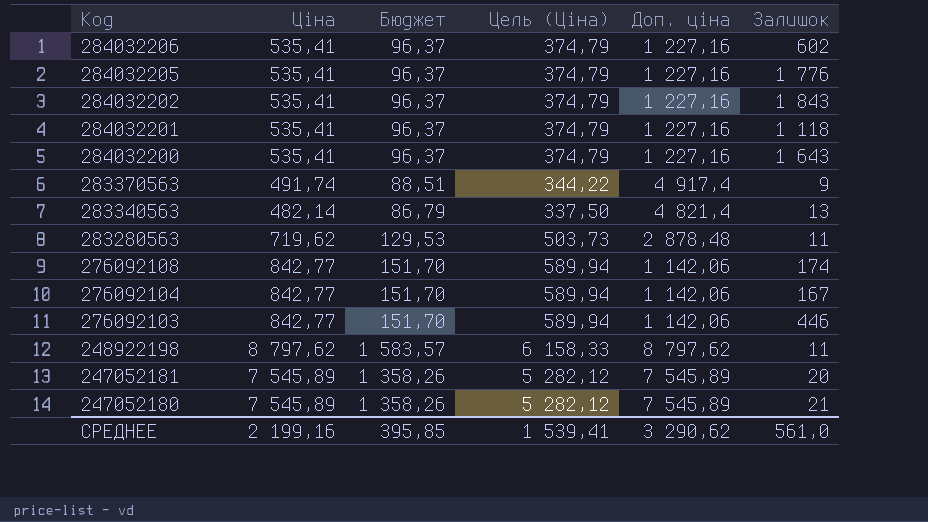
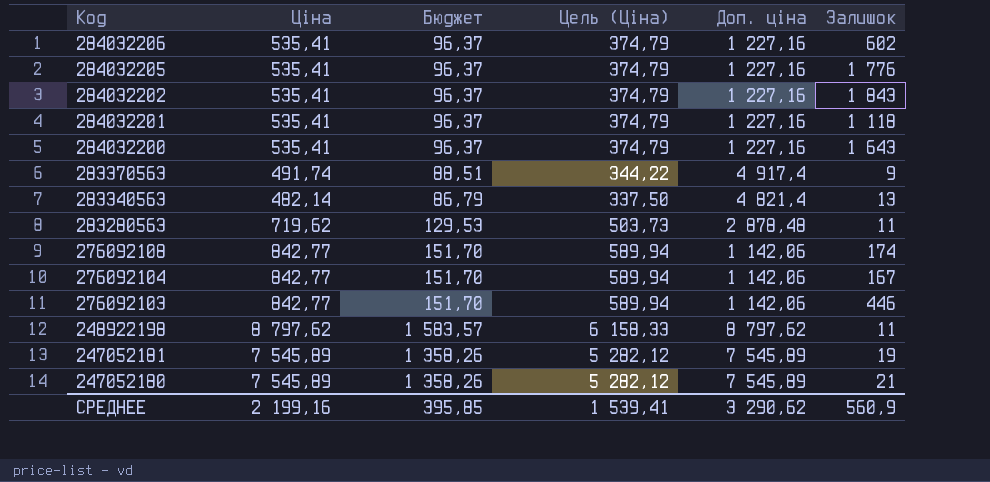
247052181 | Залишок: 20 -> 19
СРЕДНЕЕ | Залишок: 561,0 -> 560,9

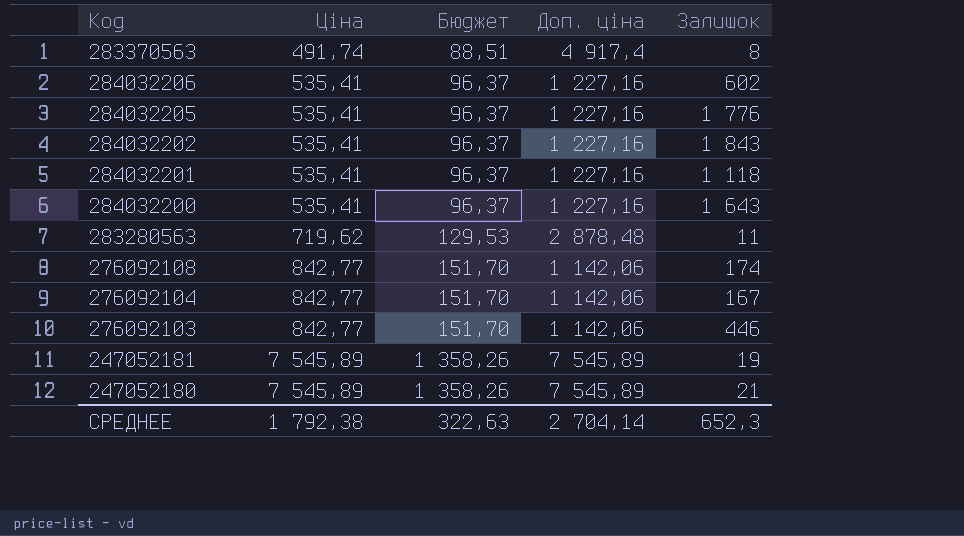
row order: Код descending -> Ціна ascending
column Цель (Ціна) | formula: [Ціна] * 0,7 -> none
row 283340563: 482,14 | 86,79 | 337,50 | 4 821,4 | 13 -> none
row 248922198: 8 797,62 | 1 583,57 | 6 158,33 | 8 797,62 | 11 -> none
283370563 | Залишок: 9 -> 8
СРЕДНЕЕ | Ціна: 2 199,16 -> 1 792,38
СРЕДНЕЕ | Бюджет: 395,85 -> 322,63
СРЕДНЕЕ | Доп. ціна: 3 290,62 -> 2 704,14
СРЕДНЕЕ | Залишок: 560,9 -> 652,3

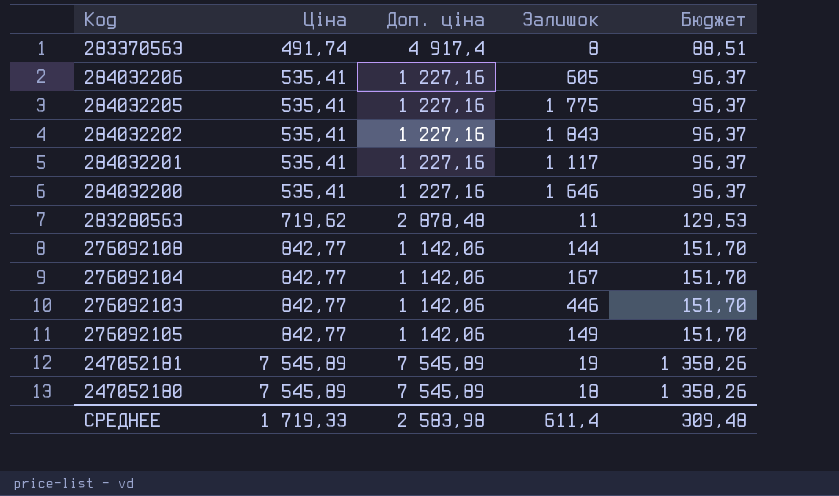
column Бюджет | position: 3 -> 5
284032206 | Залишок: 602 -> 605
284032205 | Залишок: 1 776 -> 1 775
284032201 | Залишок: 1 118 -> 1 117
284032200 | Залишок: 1 643 -> 1 646
276092108 | Залишок: 174 -> 144
row 276092105: none -> 842,77 | 1 142,06 | 149 | 151,70
247052180 | Залишок: 21 -> 18
СРЕДНЕЕ | Ціна: 1 792,38 -> 1 719,33
СРЕДНЕЕ | Доп. ціна: 2 704,14 -> 2 583,98
СРЕДНЕЕ | Залишок: 652,3 -> 611,4
СРЕДНЕЕ | Бюджет: 322,63 -> 309,48

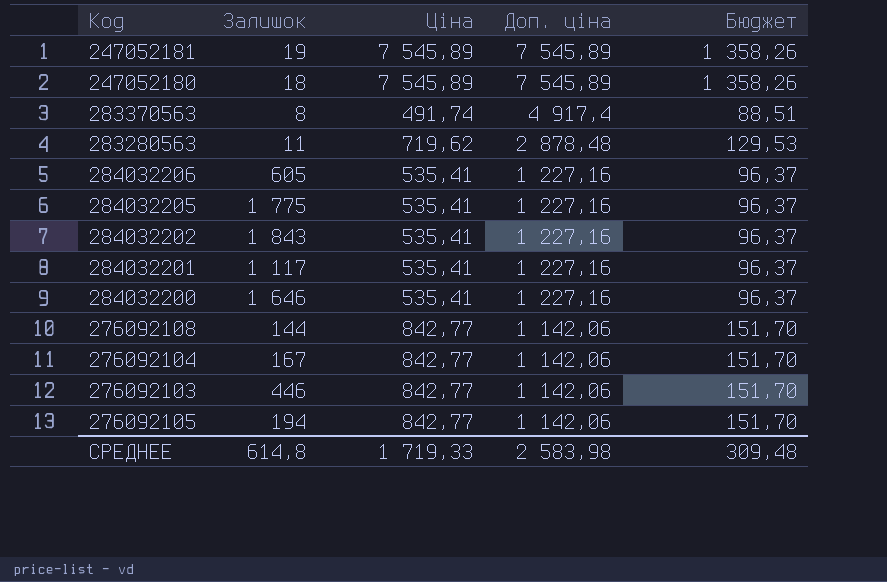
row order: Ціна ascending -> Доп. ціна descending
column Залишок | position: 4 -> 2
276092105 | Залишок: 149 -> 194
СРЕДНЕЕ | Залишок: 611,4 -> 614,8

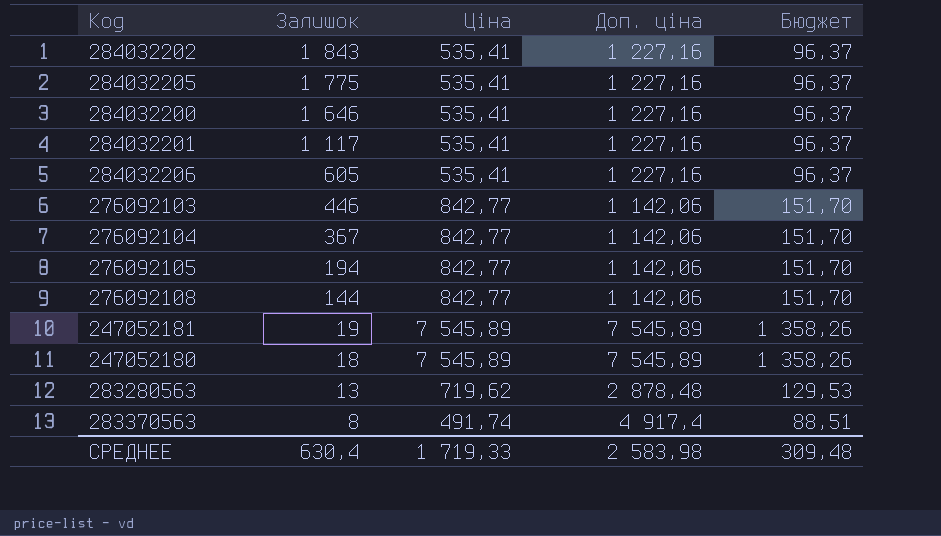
row order: Доп. ціна descending -> Залишок descending
276092104 | Залишок: 167 -> 367
283280563 | Залишок: 11 -> 13
СРЕДНЕЕ | Залишок: 614,8 -> 630,4

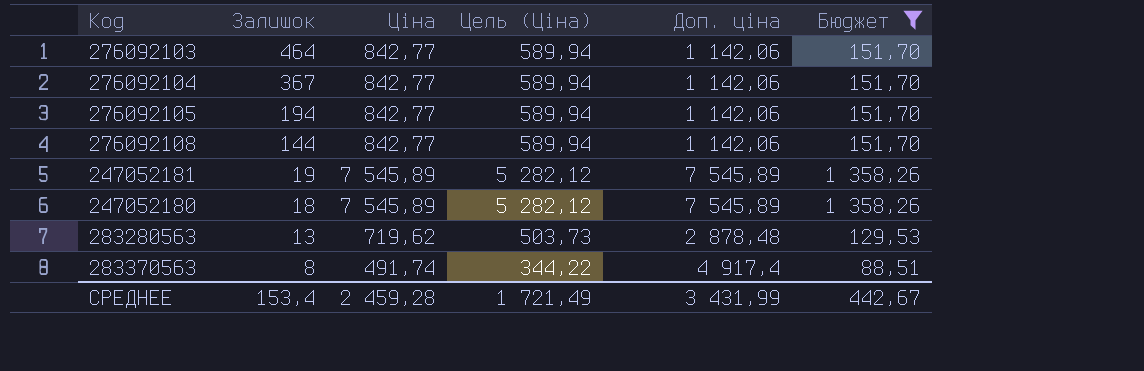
filter: none -> Бюджет != 96,37
column Цель (Ціна) | formula: none -> [Ціна] * 0,7
276092103 | Залишок: 446 -> 464
СРЕДНЕЕ | Залишок: 630,4 -> 153,4
СРЕДНЕЕ | Ціна: 1 719,33 -> 2 459,28
СРЕДНЕЕ | Доп. ціна: 2 583,98 -> 3 431,99
СРЕДНЕЕ | Бюджет: 309,48 -> 442,67

